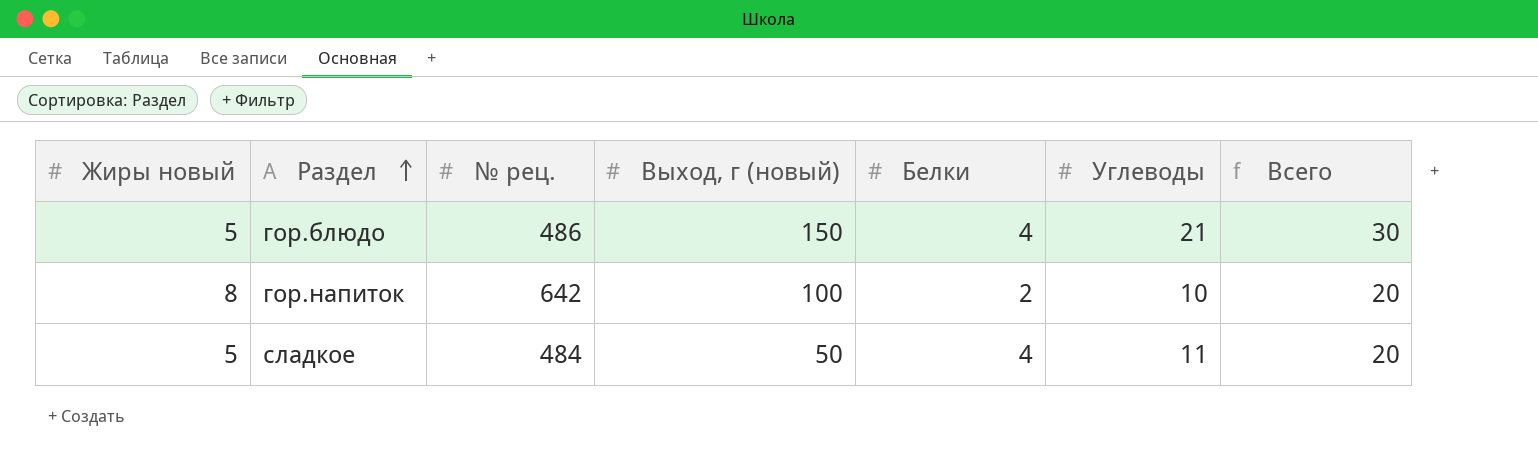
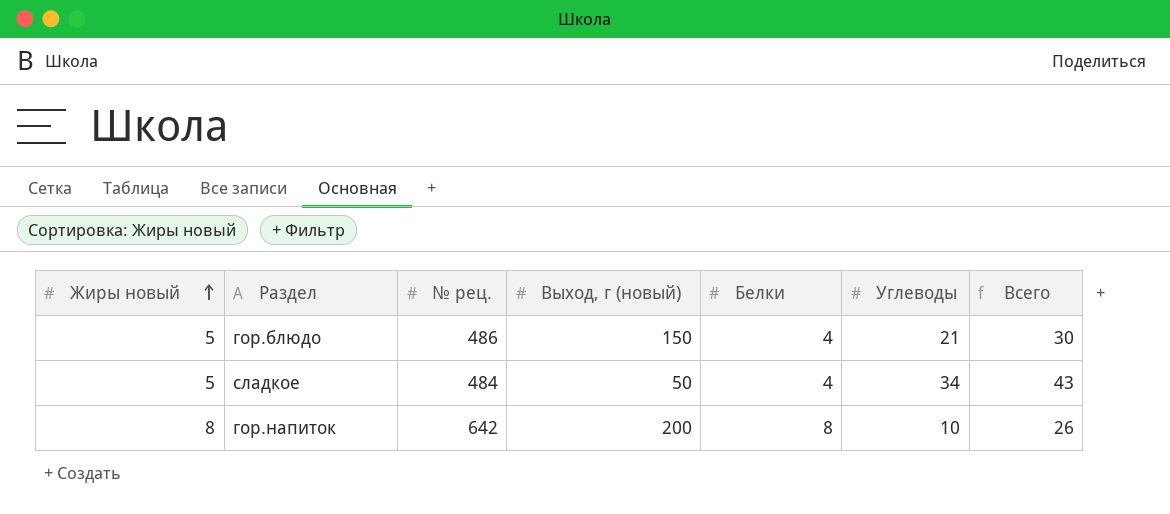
row order: Раздел ascending -> Жиры новый ascending
сладкое | Углеводы: 11 -> 34
сладкое | Всего: 20 -> 43
гор.напиток | Выход, г (новый): 100 -> 200
гор.напиток | Белки: 2 -> 8
гор.напиток | Всего: 20 -> 26

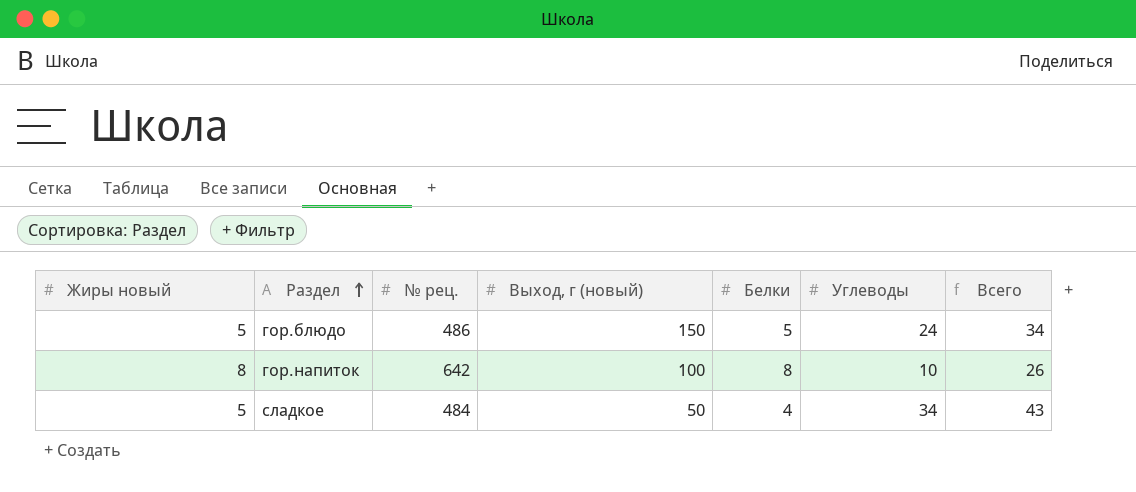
row order: Жиры новый ascending -> Раздел ascending
гор.блюдо | Белки: 4 -> 5
гор.блюдо | Углеводы: 21 -> 24
гор.блюдо | Всего: 30 -> 34
гор.напиток | Выход, г (новый): 200 -> 100

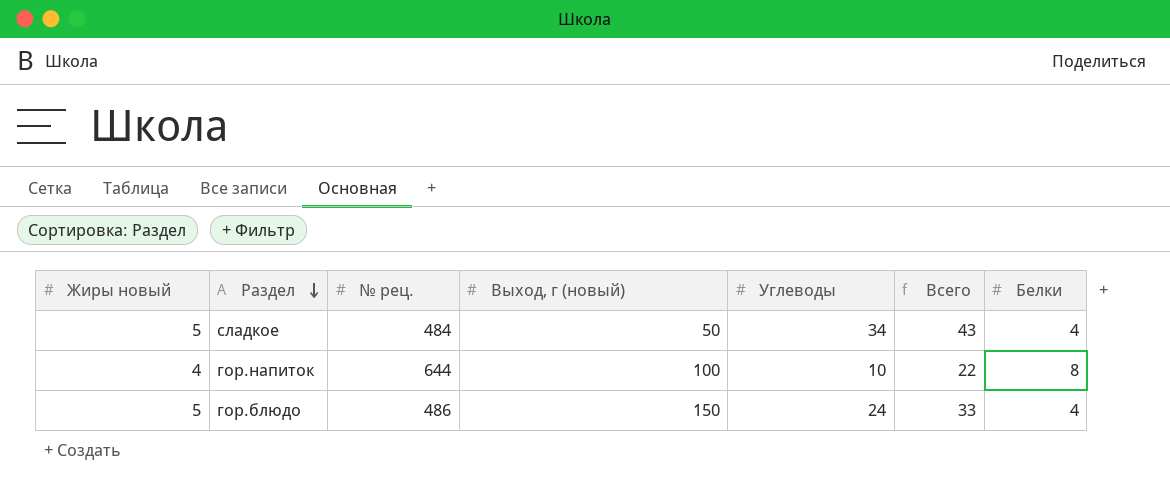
row order: Раздел ascending -> Раздел descending
column Белки | position: 5 -> 7
гор.напиток | Жиры новый: 8 -> 4
гор.напиток | № рец.: 642 -> 644
гор.напиток | Всего: 26 -> 22
гор.блюдо | Всего: 34 -> 33
гор.блюдо | Белки: 5 -> 4

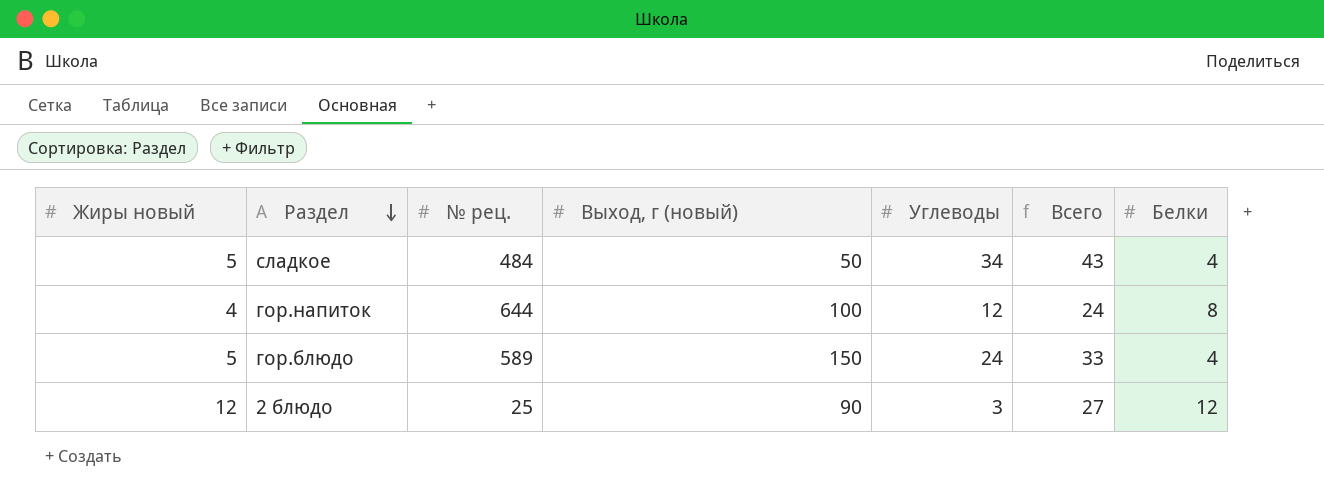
гор.напиток | Углеводы: 10 -> 12
гор.напиток | Всего: 22 -> 24
гор.блюдо | № рец.: 486 -> 589
row 2 блюдо: none -> 12 | 25 | 90 | 3 | 27 | 12

